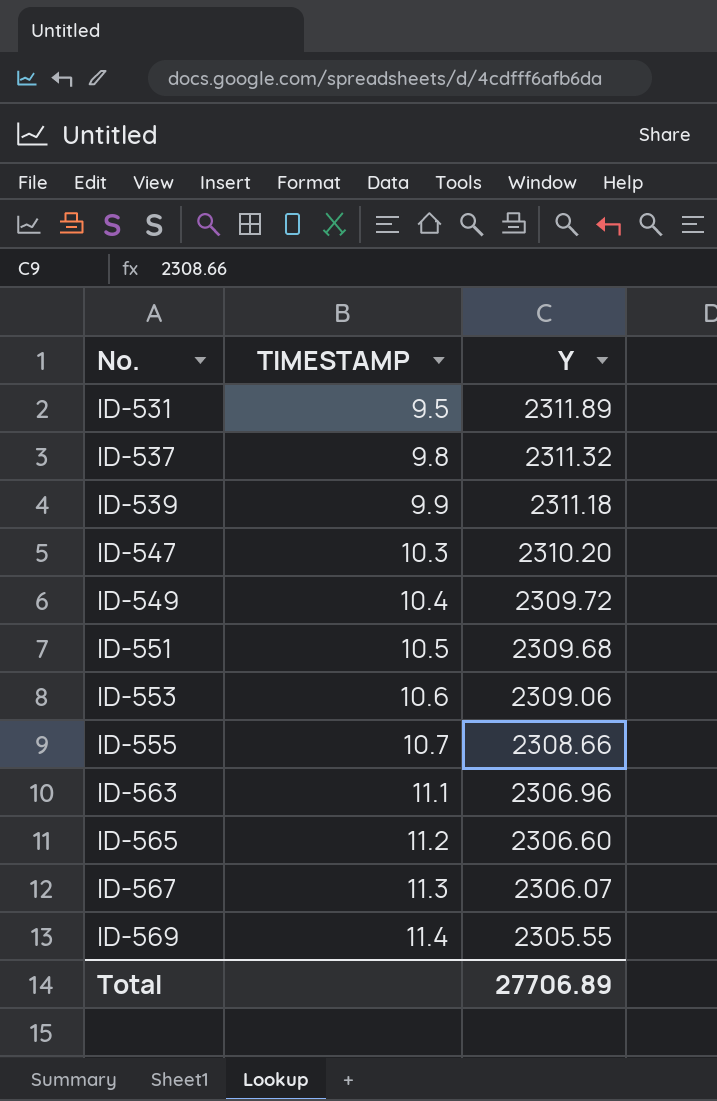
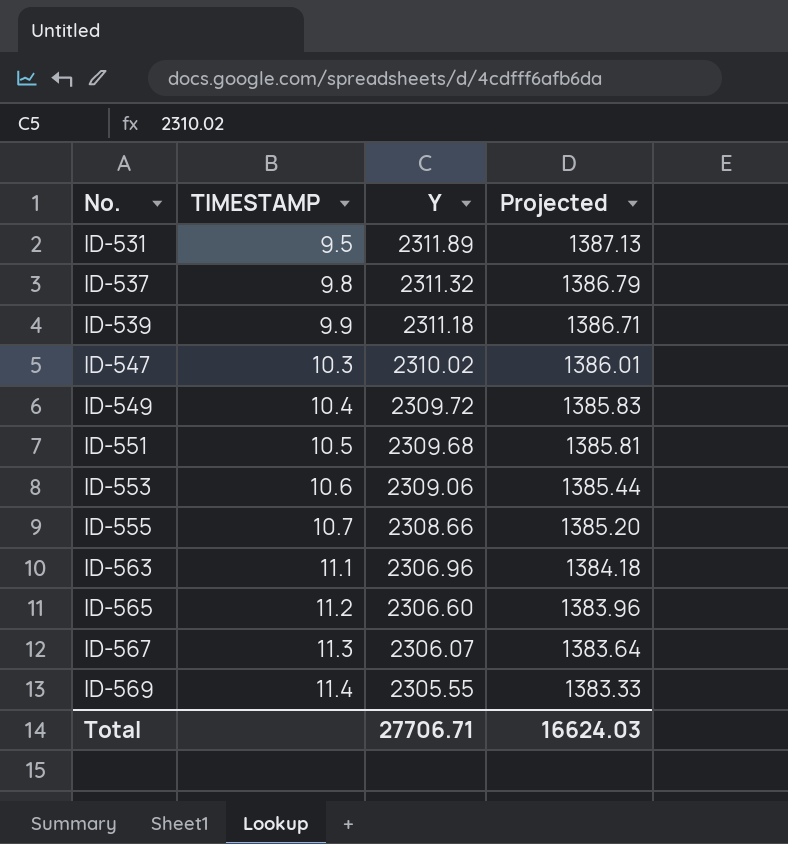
column Projected | formula: none -> [Y] * 0.6
ID-547 | Y: 2310.20 -> 2310.02
Total | Y: 27706.89 -> 27706.71

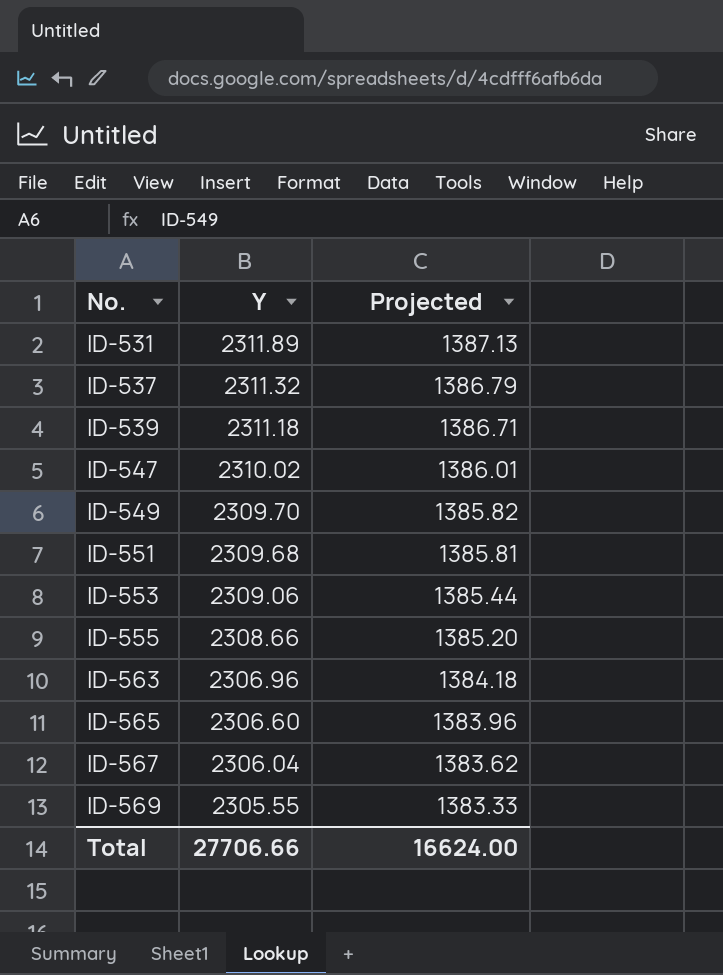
column TIMESTAMP | position: 2 -> none
ID-549 | Y: 2309.72 -> 2309.70
ID-549 | Projected: 1385.83 -> 1385.82
ID-567 | Y: 2306.07 -> 2306.04
ID-567 | Projected: 1383.64 -> 1383.62
Total | Y: 27706.71 -> 27706.66
Total | Projected: 16624.03 -> 16624.00

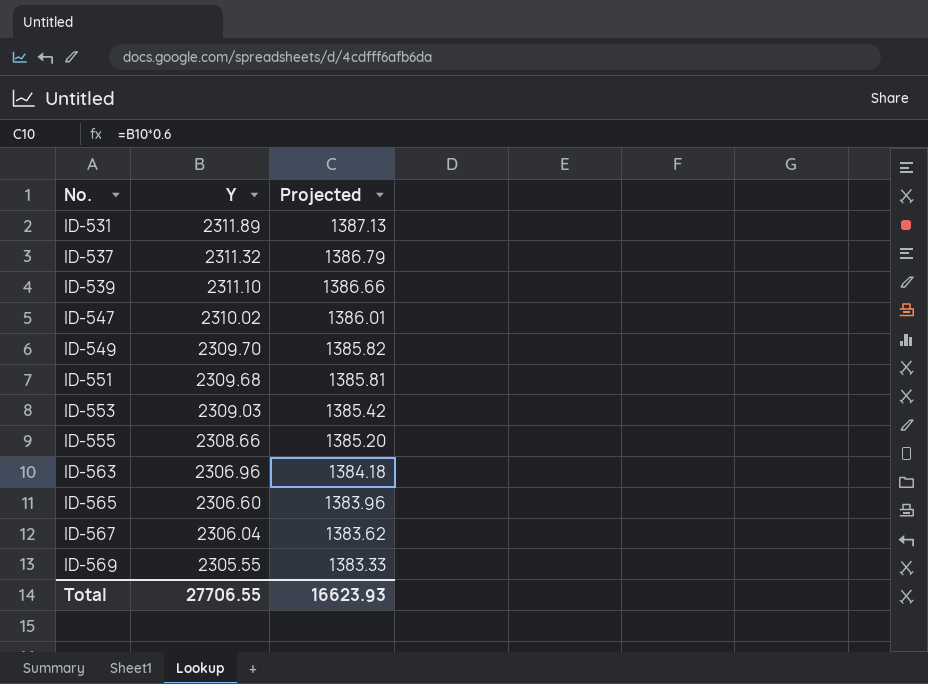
ID-539 | Y: 2311.18 -> 2311.10
ID-539 | Projected: 1386.71 -> 1386.66
ID-553 | Y: 2309.06 -> 2309.03
ID-553 | Projected: 1385.44 -> 1385.42
Total | Y: 27706.66 -> 27706.55
Total | Projected: 16624.00 -> 16623.93

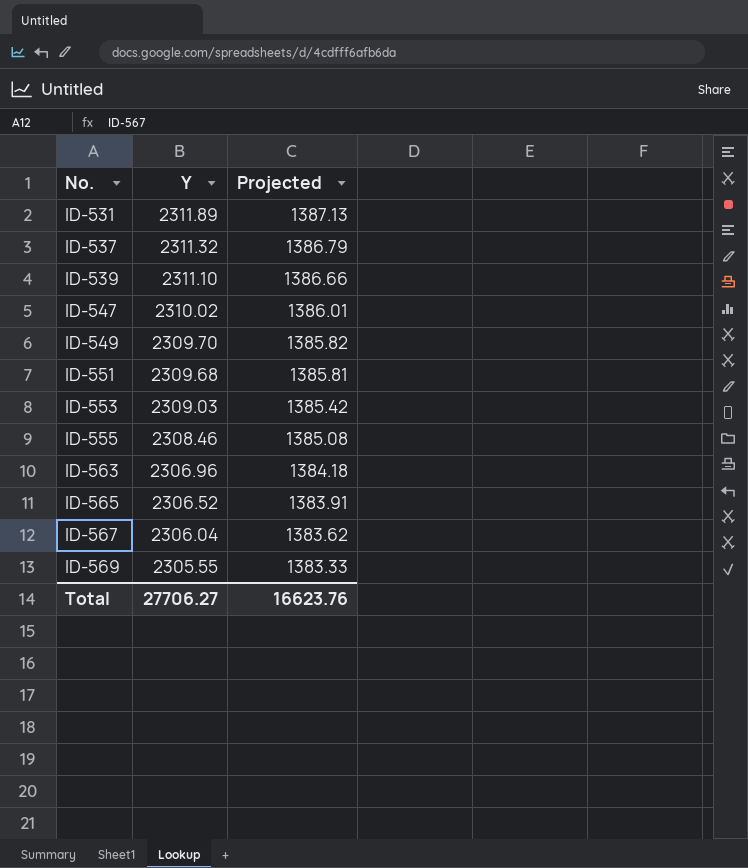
ID-555 | Y: 2308.66 -> 2308.46
ID-555 | Projected: 1385.20 -> 1385.08
ID-565 | Y: 2306.60 -> 2306.52
ID-565 | Projected: 1383.96 -> 1383.91
Total | Y: 27706.55 -> 27706.27
Total | Projected: 16623.93 -> 16623.76

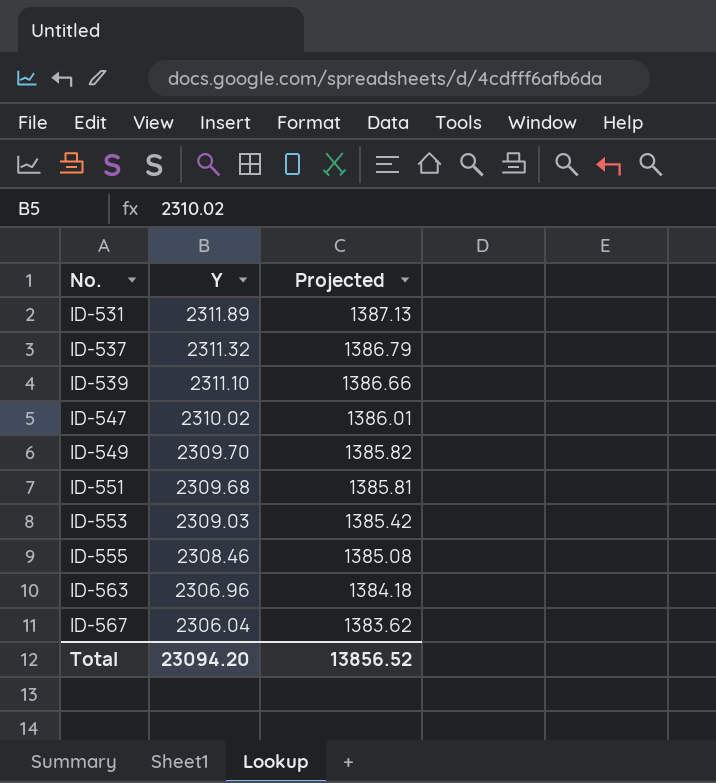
row ID-565: 2306.52 | 1383.91 -> none
row ID-569: 2305.55 | 1383.33 -> none
Total | Y: 27706.27 -> 23094.20
Total | Projected: 16623.76 -> 13856.52

